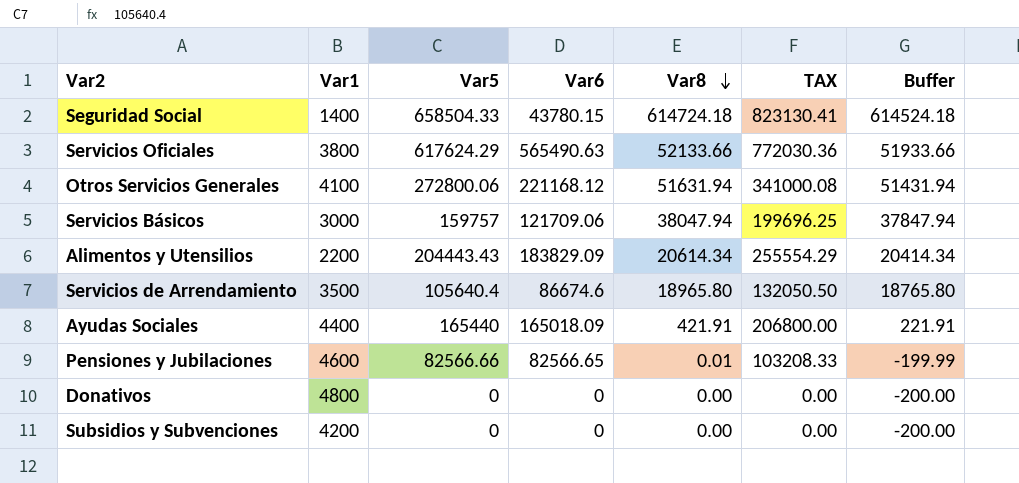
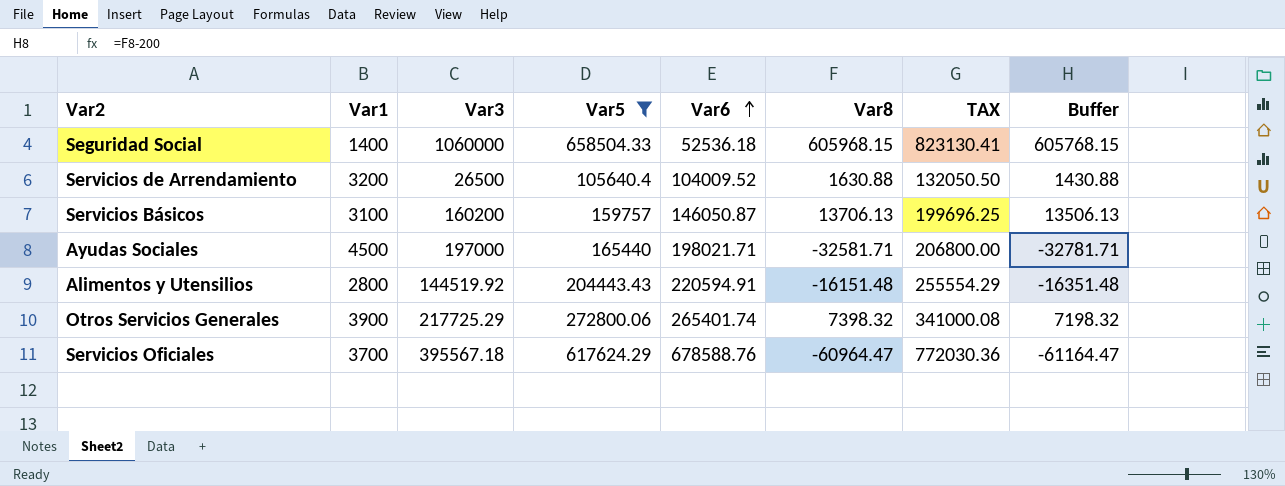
filter: none -> Var5 >= 105640.4
row order: Var8 descending -> Var6 ascending
column Var3 | position: none -> 3
Seguridad Social | Var6: 43780.15 -> 52536.18
Seguridad Social | Var8: 614724.18 -> 605968.15
Seguridad Social | Buffer: 614524.18 -> 605768.15
Servicios de Arrendamiento | Var1: 3500 -> 3200
Servicios de Arrendamiento | Var6: 86674.6 -> 104009.52
Servicios de Arrendamiento | Var8: 18965.80 -> 1630.88
Servicios de Arrendamiento | Buffer: 18765.80 -> 1430.88
Servicios Básicos | Var1: 3000 -> 3100
Servicios Básicos | Var6: 121709.06 -> 146050.87
Servicios Básicos | Var8: 38047.94 -> 13706.13
Servicios Básicos | Buffer: 37847.94 -> 13506.13
Ayudas Sociales | Var1: 4400 -> 4500
Ayudas Sociales | Var6: 165018.09 -> 198021.71
Ayudas Sociales | Var8: 421.91 -> -32581.71
Ayudas Sociales | Buffer: 221.91 -> -32781.71
Alimentos y Utensilios | Var1: 2200 -> 2800
Alimentos y Utensilios | Var6: 183829.09 -> 220594.91
Alimentos y Utensilios | Var8: 20614.34 -> -16151.48
Alimentos y Utensilios | Buffer: 20414.34 -> -16351.48
Otros Servicios Generales | Var1: 4100 -> 3900
Otros Servicios Generales | Var6: 221168.12 -> 265401.74
Otros Servicios Generales | Var8: 51631.94 -> 7398.32
Otros Servicios Generales | Buffer: 51431.94 -> 7198.32
Servicios Oficiales | Var1: 3800 -> 3700
Servicios Oficiales | Var6: 565490.63 -> 678588.76
Servicios Oficiales | Var8: 52133.66 -> -60964.47
Servicios Oficiales | Buffer: 51933.66 -> -61164.47

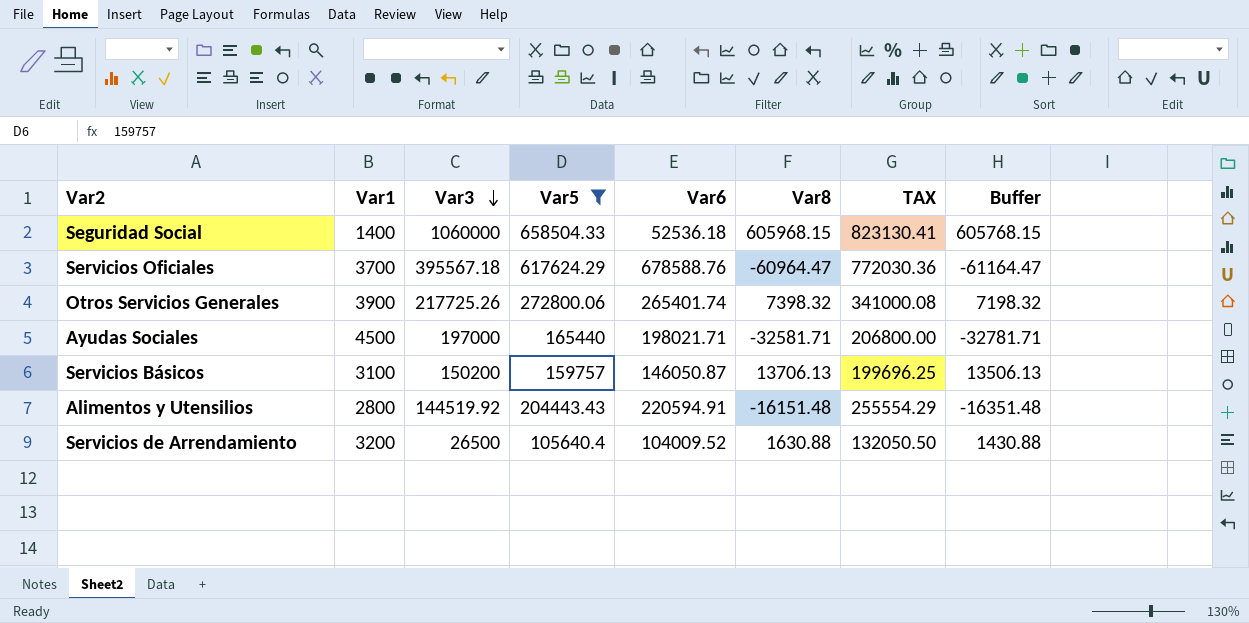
row order: Var6 ascending -> Var3 descending
Otros Servicios Generales | Var3: 217725.29 -> 217725.26
Servicios Básicos | Var3: 160200 -> 150200

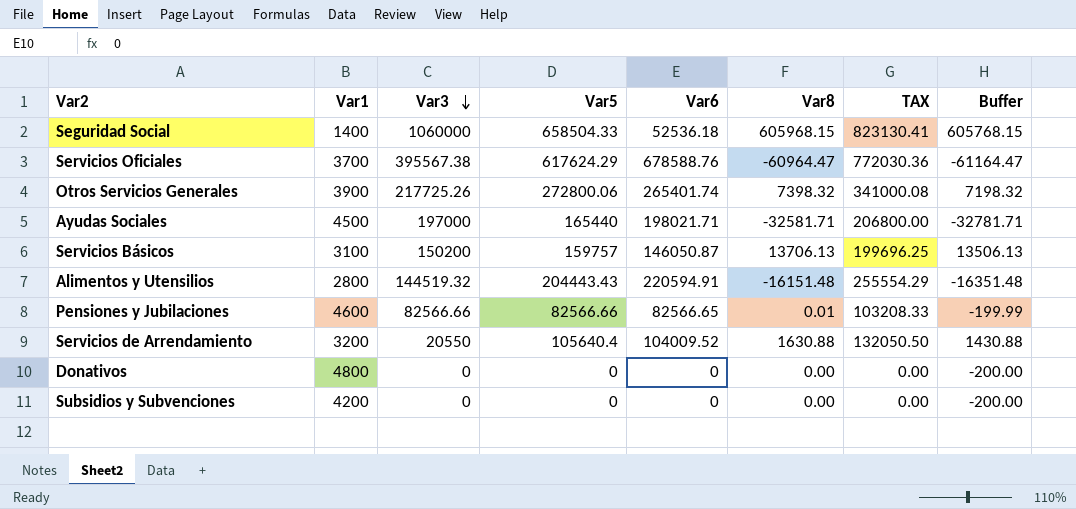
filter: Var5 >= 105640.4 -> none
Servicios Oficiales | Var3: 395567.18 -> 395567.38
Alimentos y Utensilios | Var3: 144519.92 -> 144519.32
Servicios de Arrendamiento | Var3: 26500 -> 20550

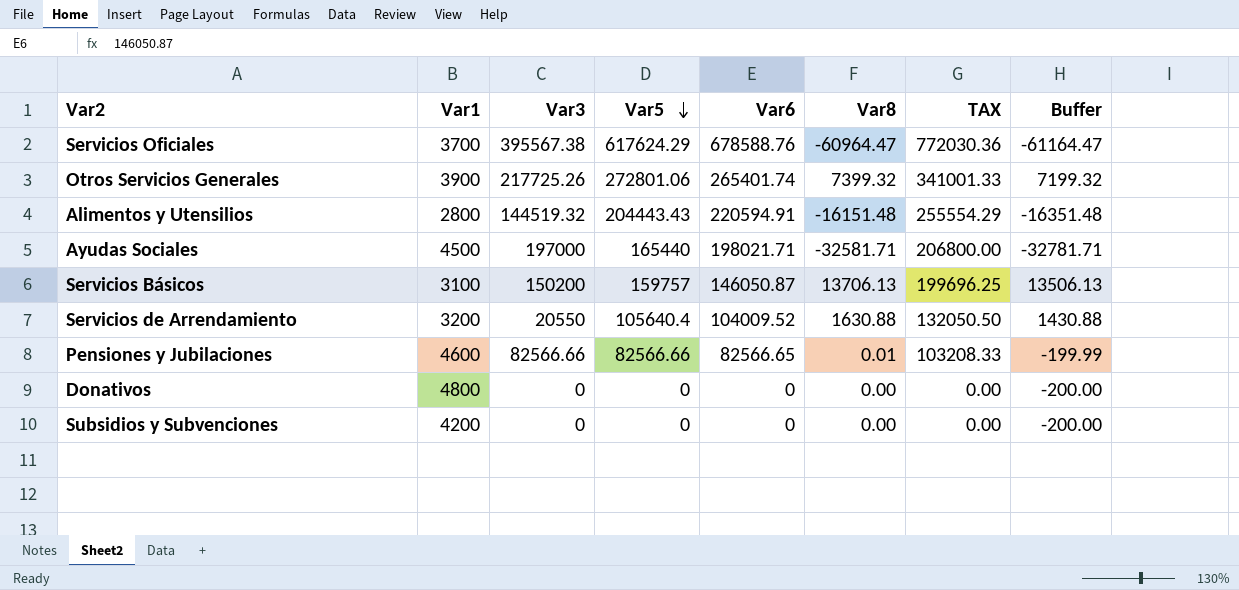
row order: Var3 descending -> Var5 descending
row Seguridad Social: 1400 | 1060000 | 658504.33 | 52536.18 | 605968.15 | 823130.41 | 605768.15 -> none
Otros Servicios Generales | Var5: 272800.06 -> 272801.06
Otros Servicios Generales | Var8: 7398.32 -> 7399.32
Otros Servicios Generales | TAX: 341000.08 -> 341001.33
Otros Servicios Generales | Buffer: 7198.32 -> 7199.32

